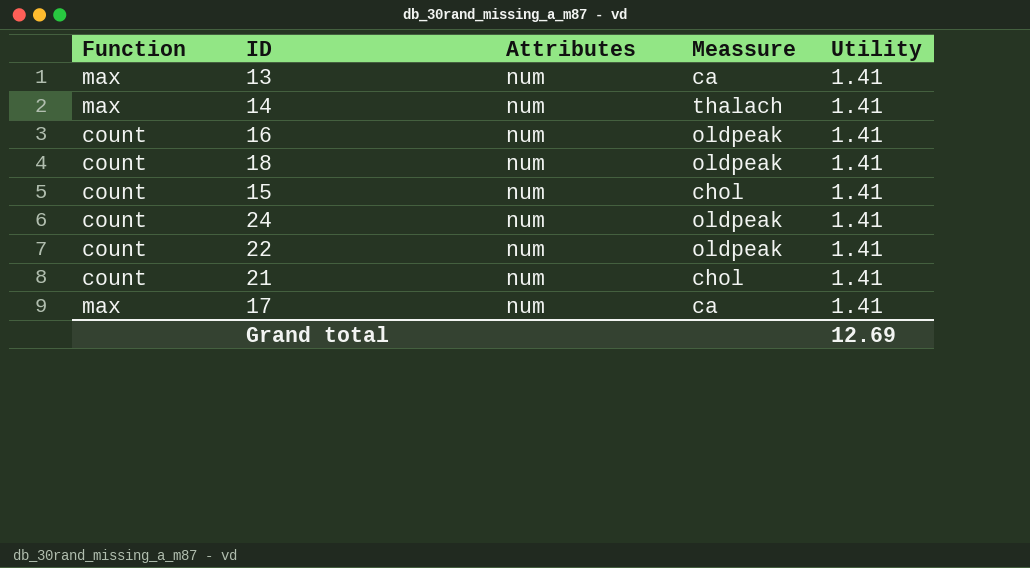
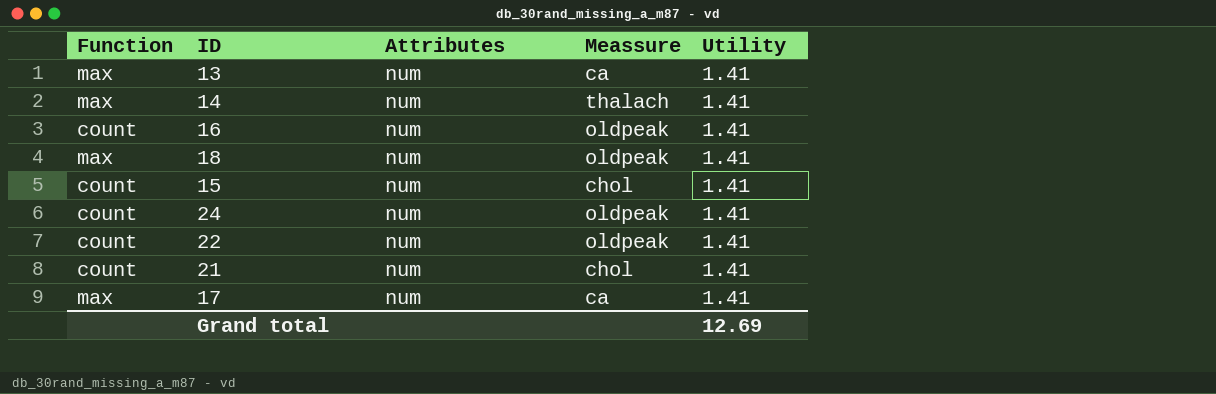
18 | Function: count -> max

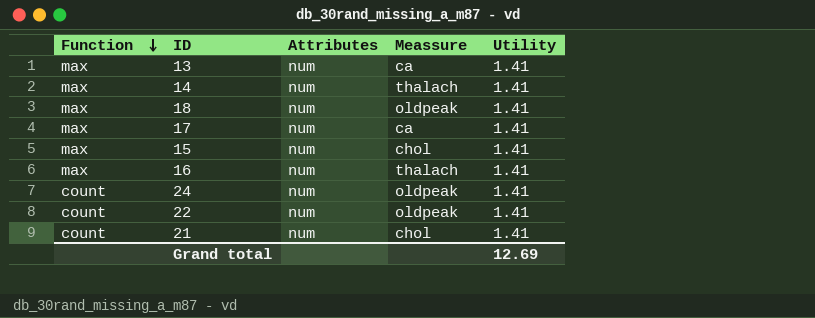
row order: none -> Function descending
15 | Function: count -> max
16 | Function: count -> max
16 | Meassure: oldpeak -> thalach

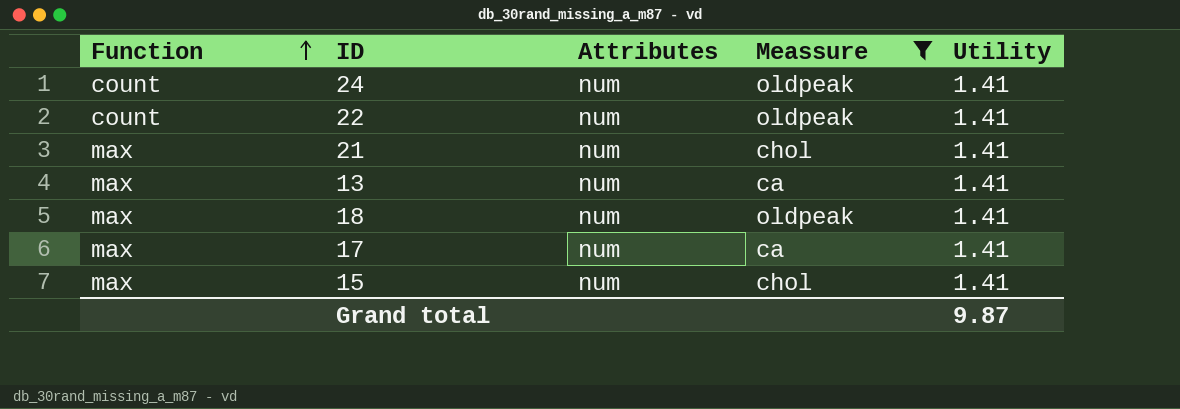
filter: none -> Meassure != thalach
row order: Function descending -> Function ascending
21 | Function: count -> max
Grand total | Utility: 12.69 -> 9.87

